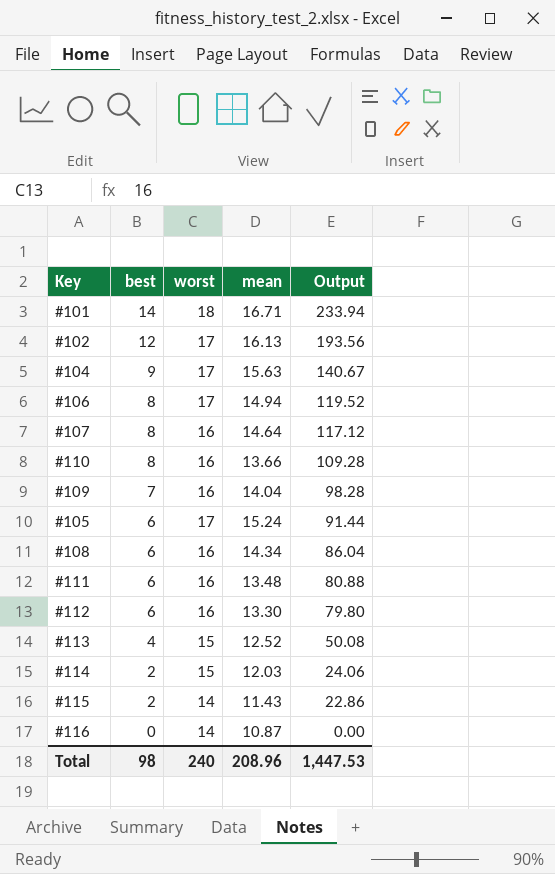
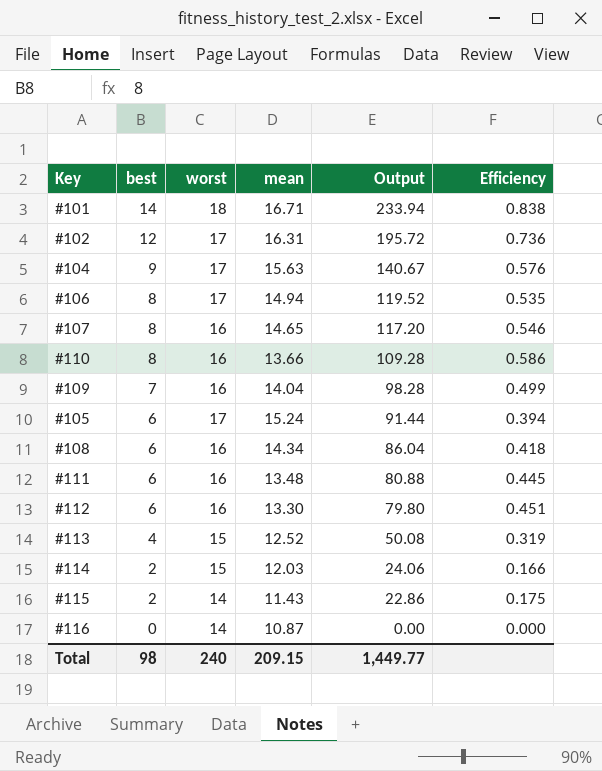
column Efficiency | formula: none -> [best] / [mean]
#102 | mean: 16.13 -> 16.31
#102 | Output: 193.56 -> 195.72
#107 | mean: 14.64 -> 14.65
#107 | Output: 117.12 -> 117.20
Total | mean: 208.96 -> 209.15
Total | Output: 1,447.53 -> 1,449.77

